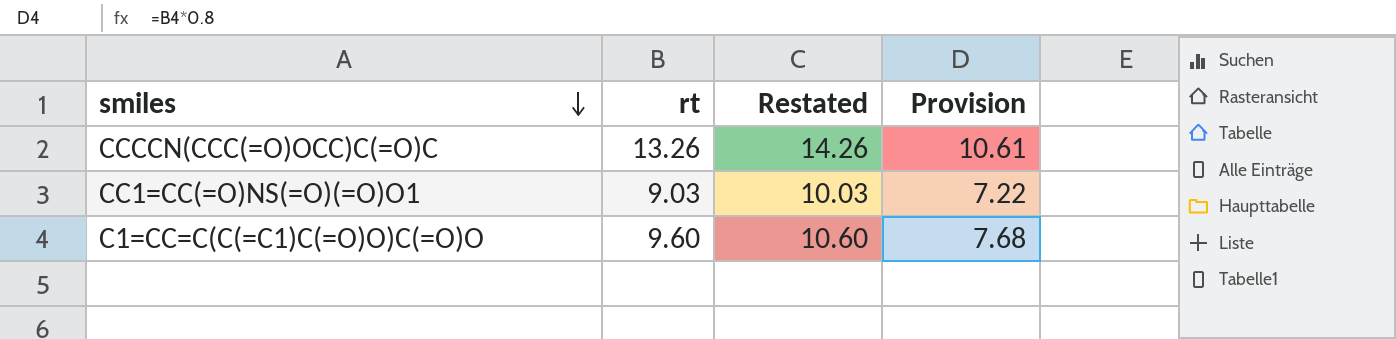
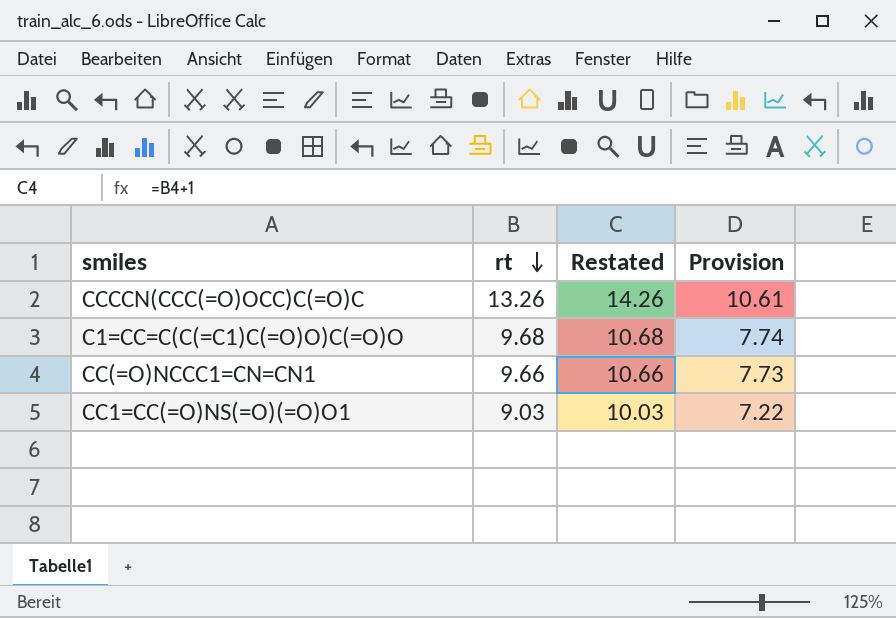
row order: smiles descending -> rt descending
C1=CC=C(C(=C1)C(=O)O)C(=O)O | rt: 9.60 -> 9.68
C1=CC=C(C(=C1)C(=O)O)C(=O)O | Restated: 10.60 -> 10.68
C1=CC=C(C(=C1)C(=O)O)C(=O)O | Provision: 7.68 -> 7.74
row CC(=O)NCCC1=CN=CN1: none -> 9.66 | 10.66 | 7.73

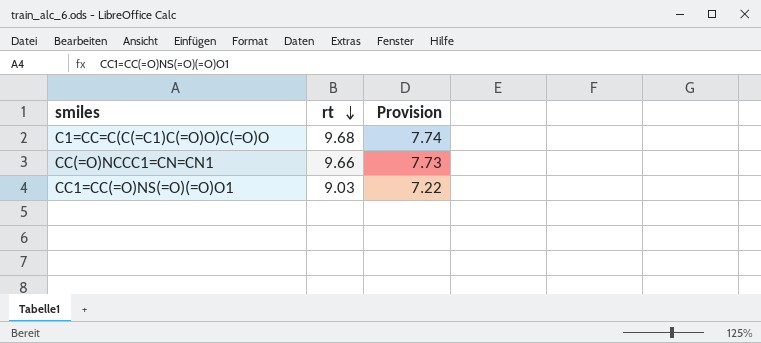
column Restated | formula: [rt] + 1 -> none
row CCCCN(CCC(=O)OCC)C(=O)C: 13.26 | 14.26 | 10.61 -> none

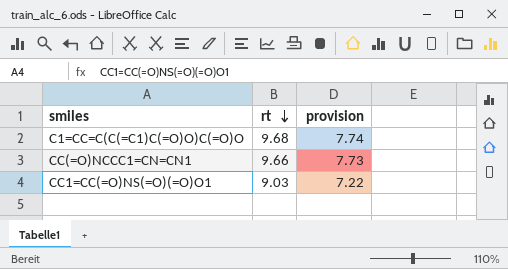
column name: Provision -> provision

